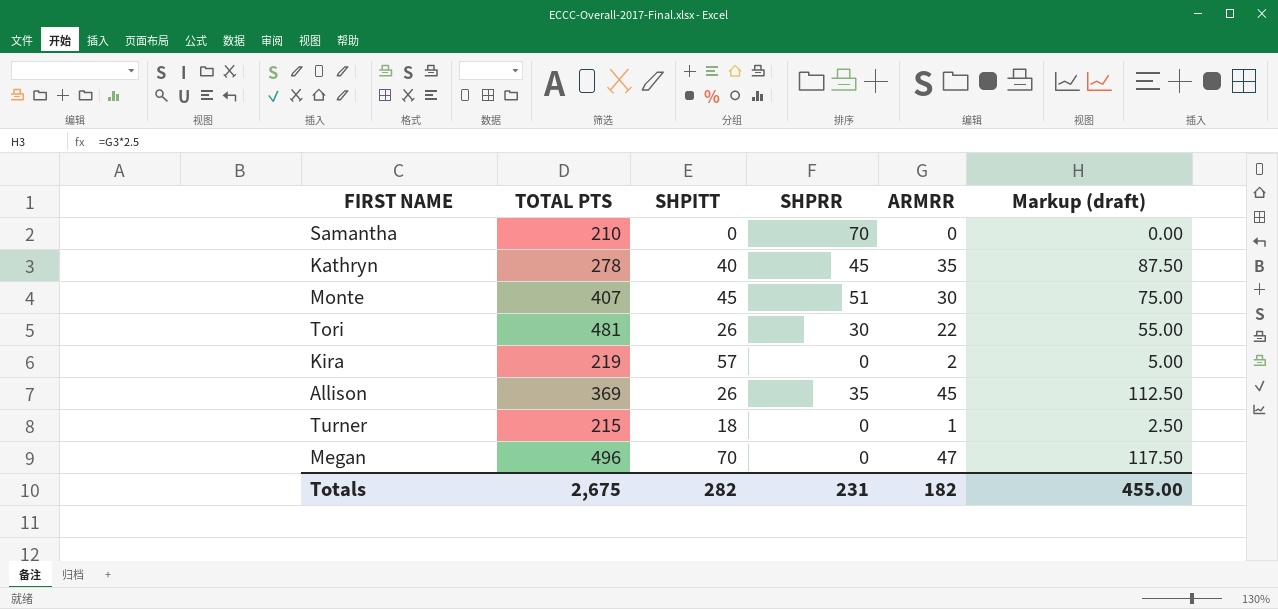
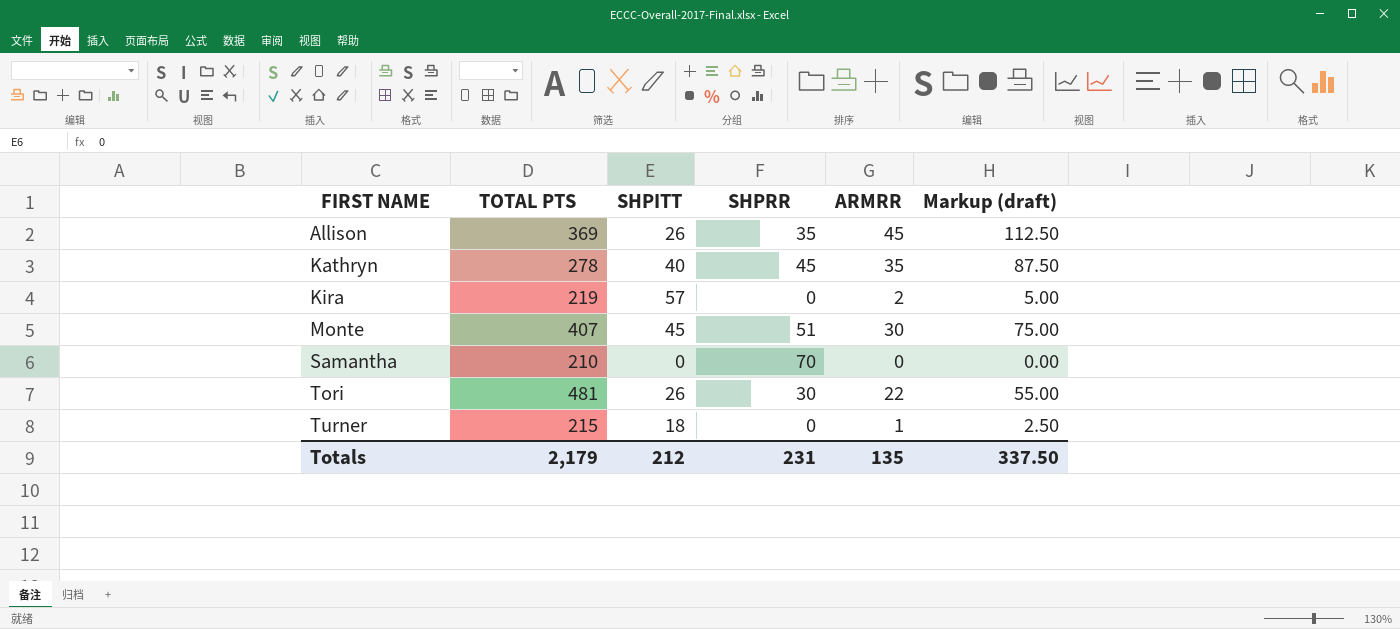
row order: none -> FIRST NAME ascending
row Megan: 496 | 70 | 0 | 47 | 117.50 -> none
Totals | TOTAL PTS: 2,675 -> 2,179
Totals | SHPITT: 282 -> 212
Totals | ARMRR: 182 -> 135
Totals | Markup (draft): 455.00 -> 337.50

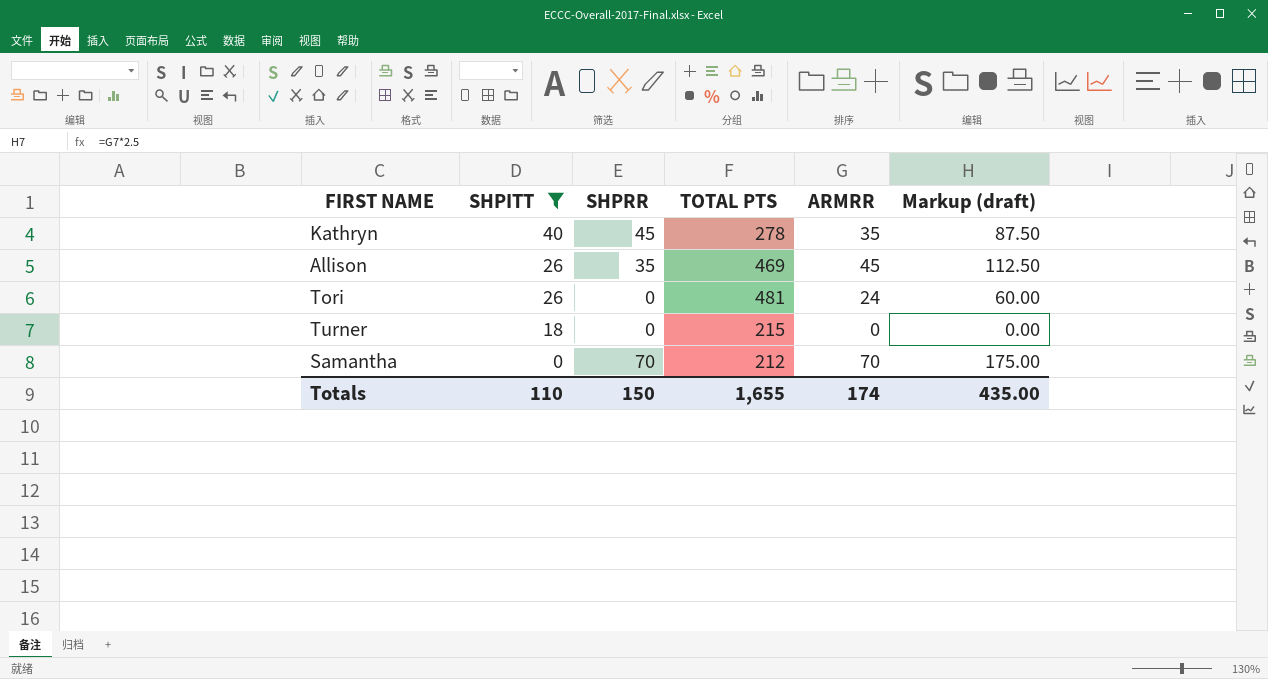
filter: none -> SHPITT <= 40
row order: FIRST NAME ascending -> SHPITT descending
column TOTAL PTS | position: 2 -> 4
Allison | TOTAL PTS: 369 -> 469
Tori | SHPRR: 30 -> 0
Tori | ARMRR: 22 -> 24
Tori | Markup (draft): 55.00 -> 60.00
Turner | ARMRR: 1 -> 0
Turner | Markup (draft): 2.50 -> 0.00
Samantha | TOTAL PTS: 210 -> 212
Samantha | ARMRR: 0 -> 70
Samantha | Markup (draft): 0.00 -> 175.00
Totals | SHPITT: 212 -> 110
Totals | SHPRR: 231 -> 150
Totals | TOTAL PTS: 2,179 -> 1,655
Totals | ARMRR: 135 -> 174
Totals | Markup (draft): 337.50 -> 435.00

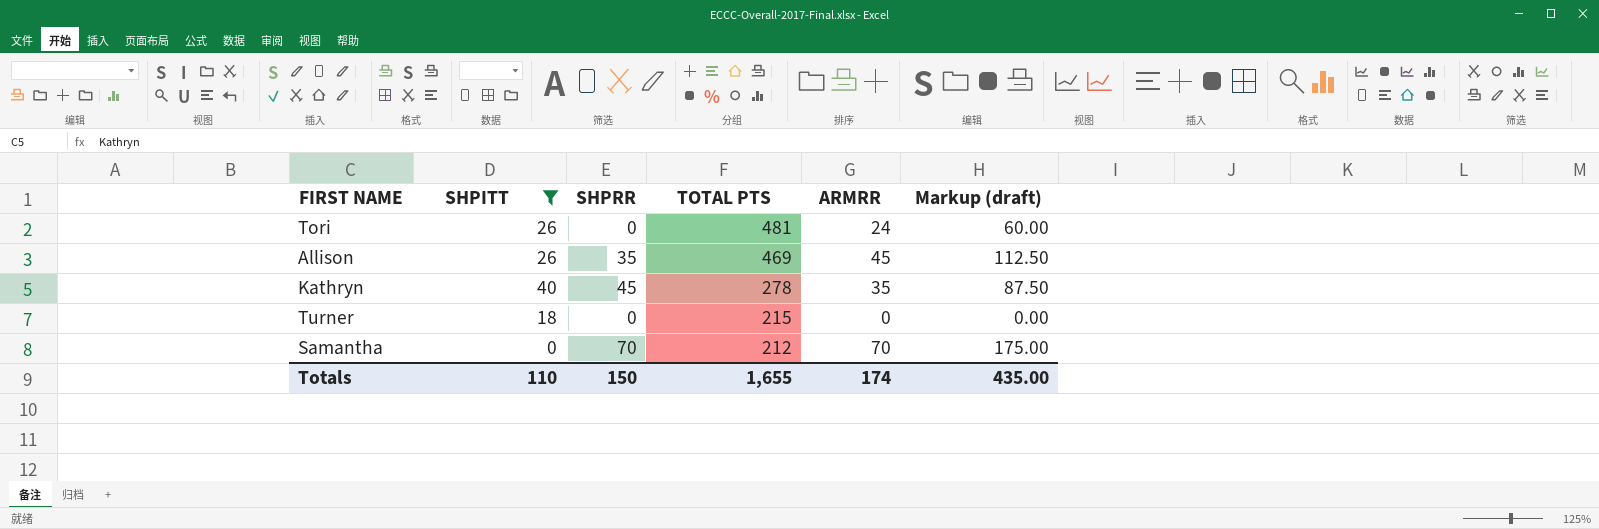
row order: SHPITT descending -> TOTAL PTS descending

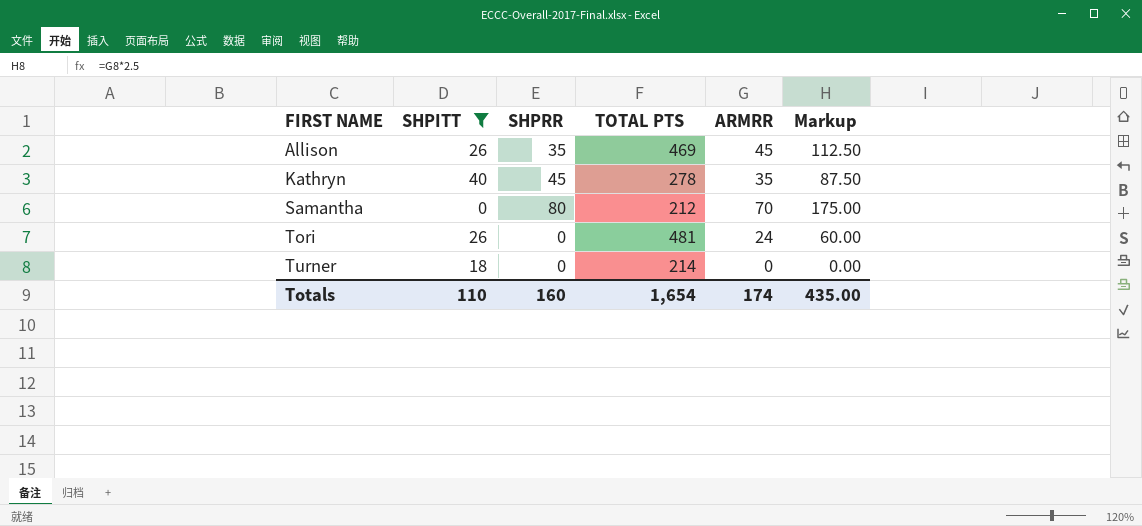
row order: TOTAL PTS descending -> FIRST NAME ascending
column name: Markup (draft) -> Markup
Samantha | SHPRR: 70 -> 80
Turner | TOTAL PTS: 215 -> 214
Totals | SHPRR: 150 -> 160
Totals | TOTAL PTS: 1,655 -> 1,654

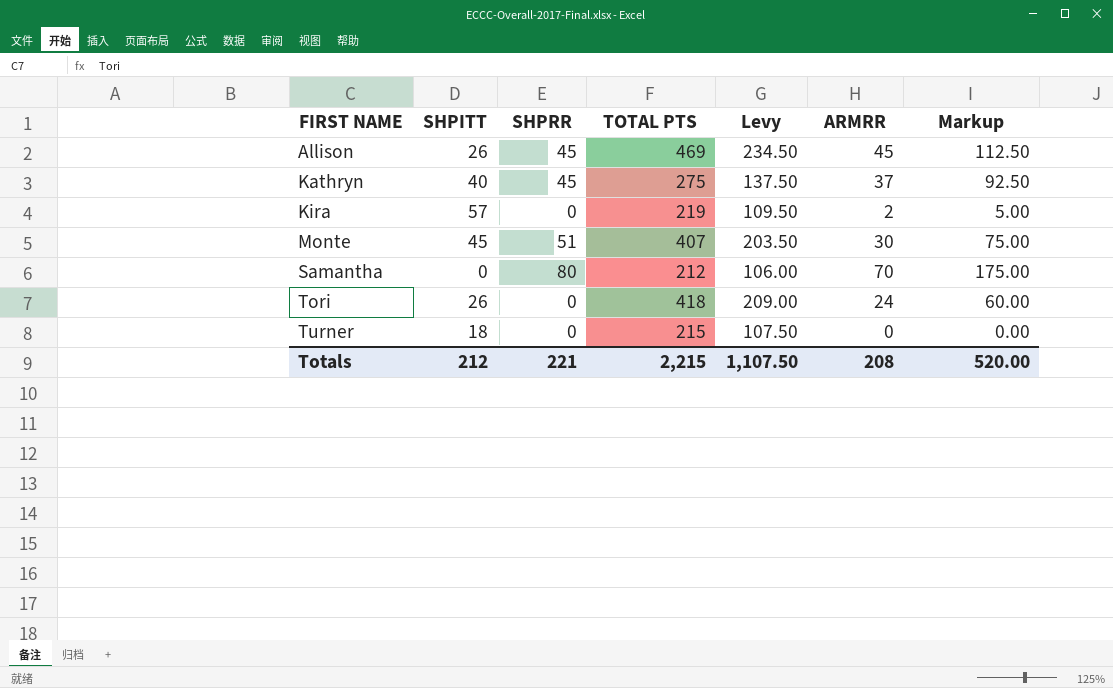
filter: SHPITT <= 40 -> none
column Levy | formula: none -> [TOTAL PTS] * 0.5
Allison | SHPRR: 35 -> 45
Kathryn | TOTAL PTS: 278 -> 275
Kathryn | ARMRR: 35 -> 37
Kathryn | Markup: 87.50 -> 92.50
Tori | TOTAL PTS: 481 -> 418
Turner | TOTAL PTS: 214 -> 215
Totals | SHPITT: 110 -> 212
Totals | SHPRR: 160 -> 221
Totals | TOTAL PTS: 1,654 -> 2,215
Totals | ARMRR: 174 -> 208
Totals | Markup: 435.00 -> 520.00

